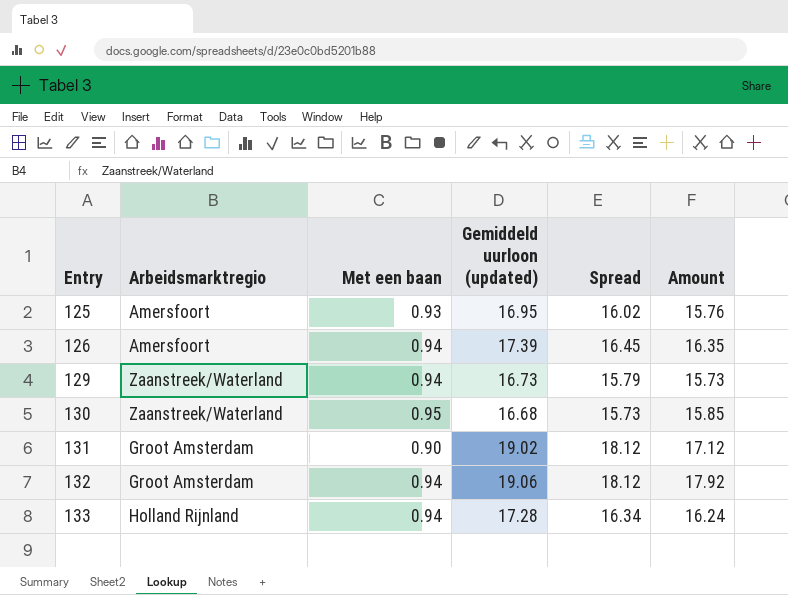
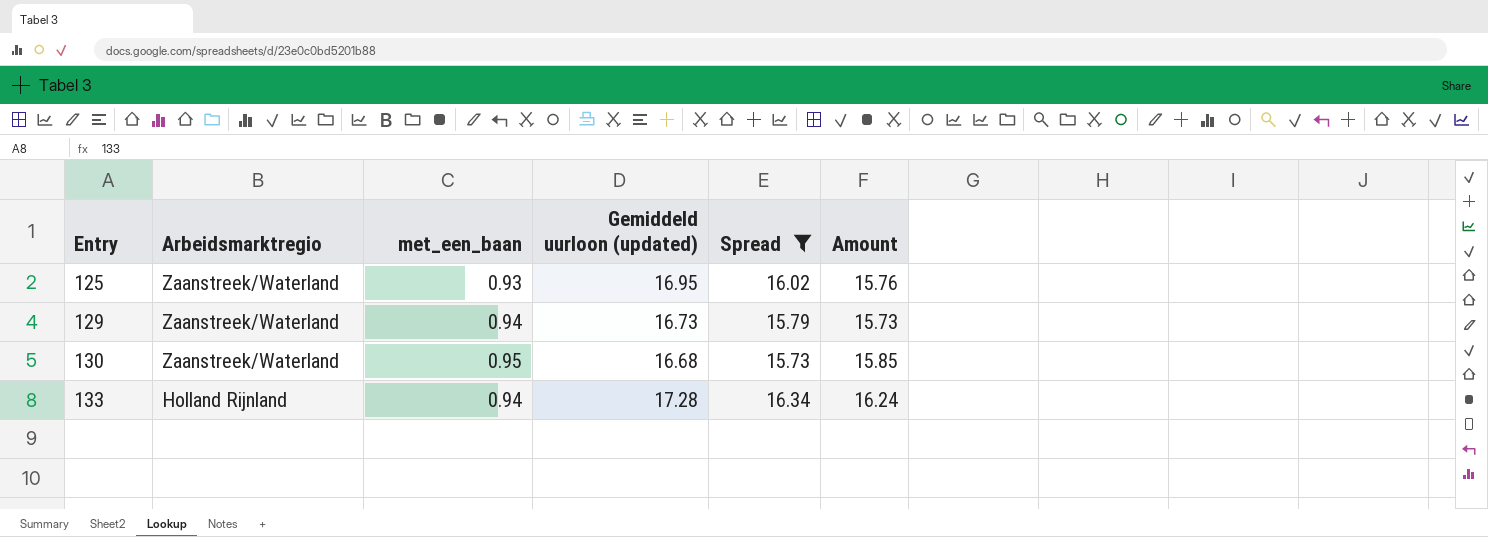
filter: none -> Spread <= 16.34
column name: Met een baan -> met_een_baan
125 | Arbeidsmarktregio: Amersfoort -> Zaanstreek/Waterland

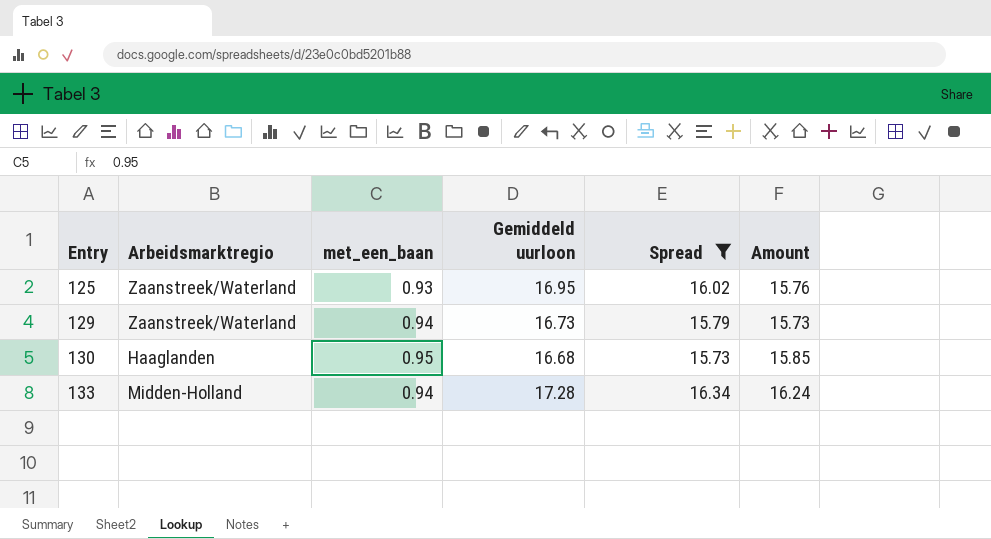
column name: Gemiddeld uurloon (updated) -> Gemiddeld uurloon
130 | Arbeidsmarktregio: Zaanstreek/Waterland -> Haaglanden
133 | Arbeidsmarktregio: Holland Rijnland -> Midden-Holland

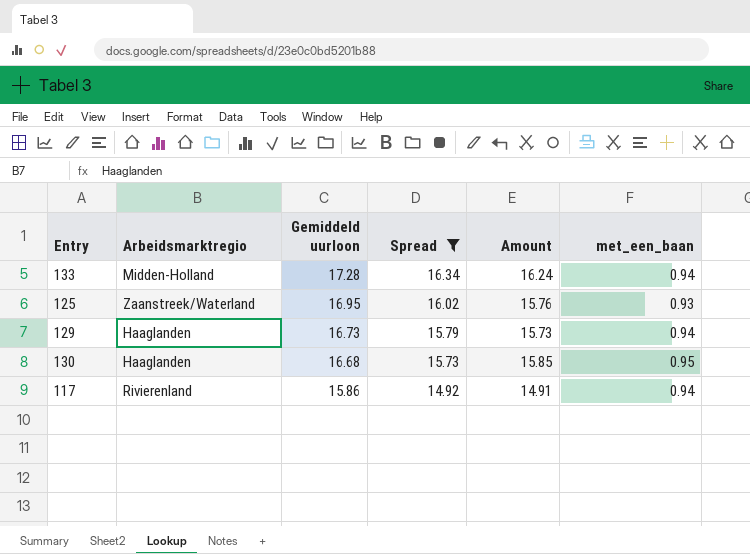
row order: Entry ascending -> Gemiddeld uurloon descending
column met_een_baan | position: 3 -> 6
129 | Arbeidsmarktregio: Zaanstreek/Waterland -> Haaglanden
row 117: none -> Rivierenland | 15.86 | 14.92 | 14.91 | 0.94

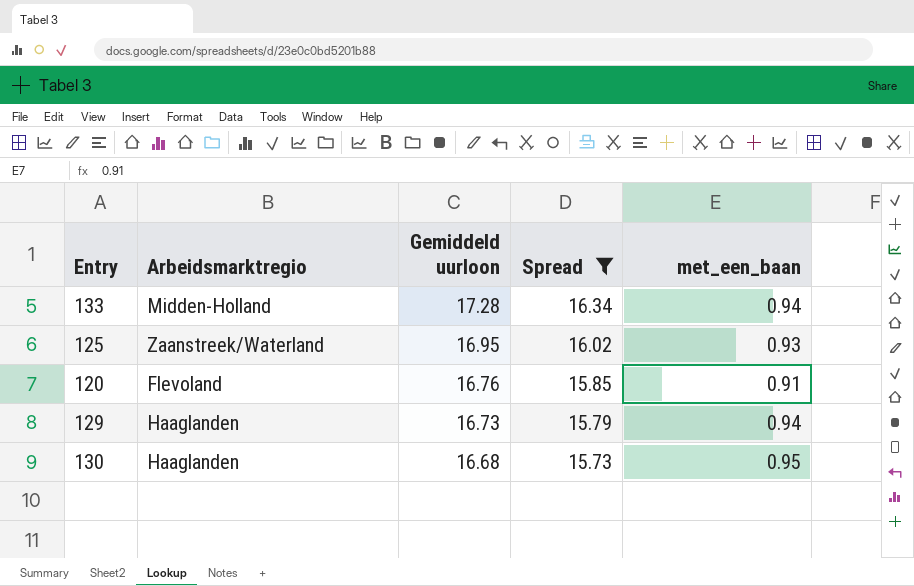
column Amount | formula: [Gemiddeld uurloon] * [met_een_baan] -> none
row 117: Rivierenland | 15.86 | 14.92 | 14.91 | 0.94 -> none
row 120: none -> Flevoland | 16.76 | 15.85 | 0.91

